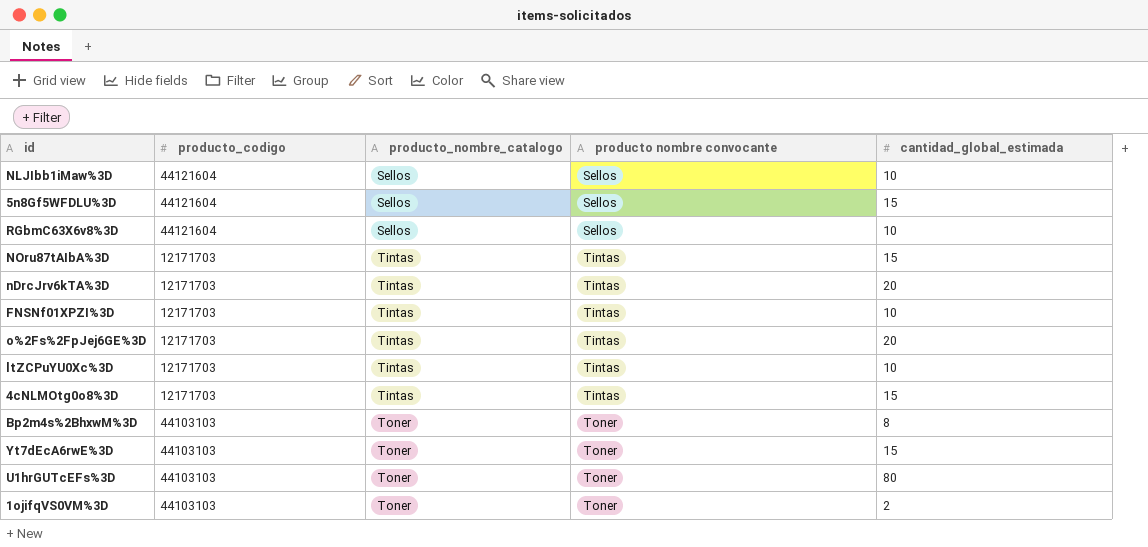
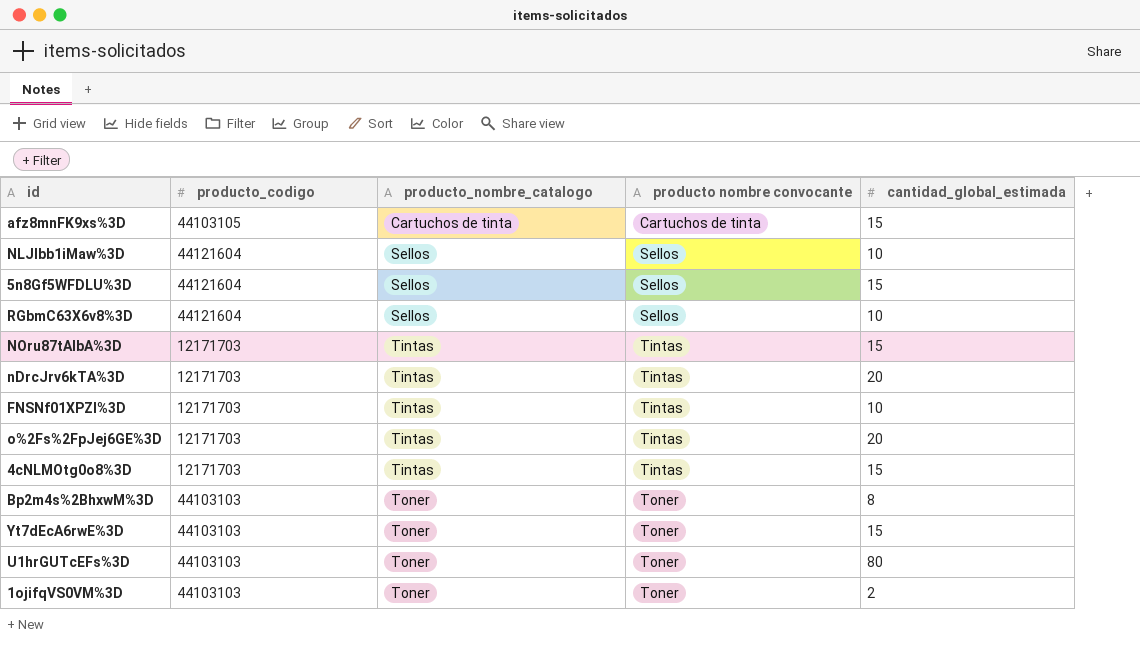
row ltZCPuYU0Xc%3D: 12171703 | Tintas | Tintas | 10 -> none
row afz8mnFK9xs%3D: none -> 44103105 | Cartuchos de tinta | Cartuchos de tinta | 15

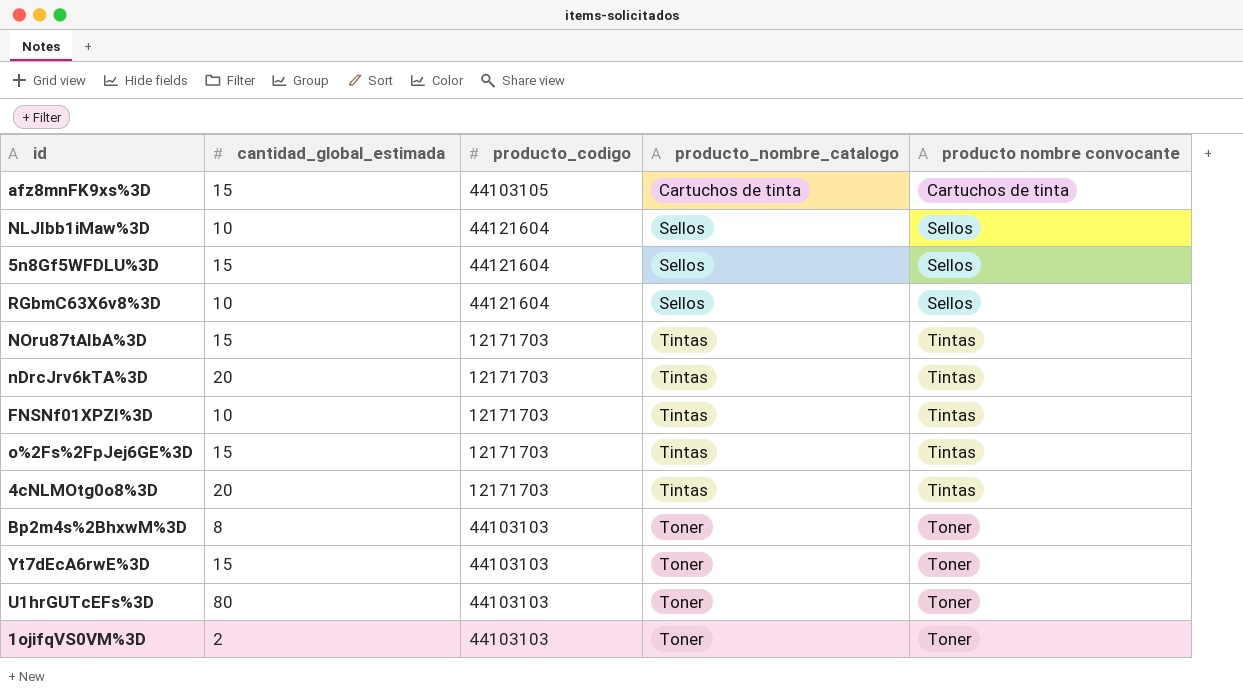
column cantidad_global_estimada | position: 5 -> 2
o%2Fs%2FpJej6GE%3D | cantidad_global_estimada: 20 -> 15
4cNLMOtg0o8%3D | cantidad_global_estimada: 15 -> 20

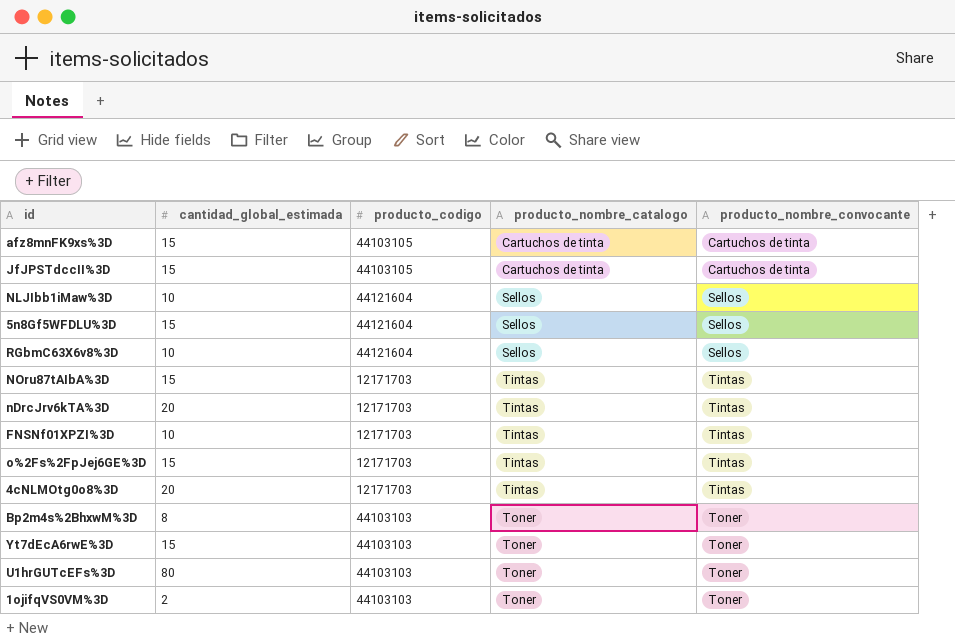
column name: producto nombre convocante -> producto_nombre_convocante
row JfJPSTdccII%3D: none -> 15 | 44103105 | Cartuchos de tinta | Cartuchos de tinta

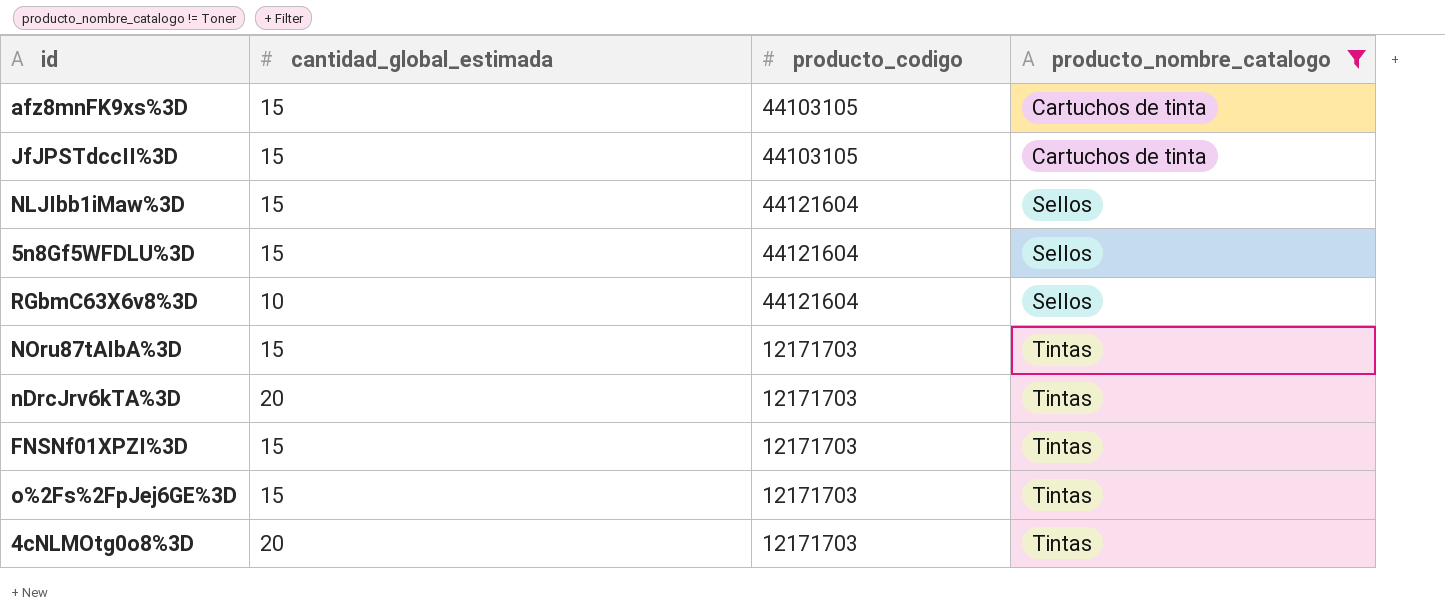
filter: none -> producto_nombre_catalogo != Toner
column producto_nombre_convocante | position: 5 -> none
NLJIbb1iMaw%3D | cantidad_global_estimada: 10 -> 15
FNSNf01XPZI%3D | cantidad_global_estimada: 10 -> 15

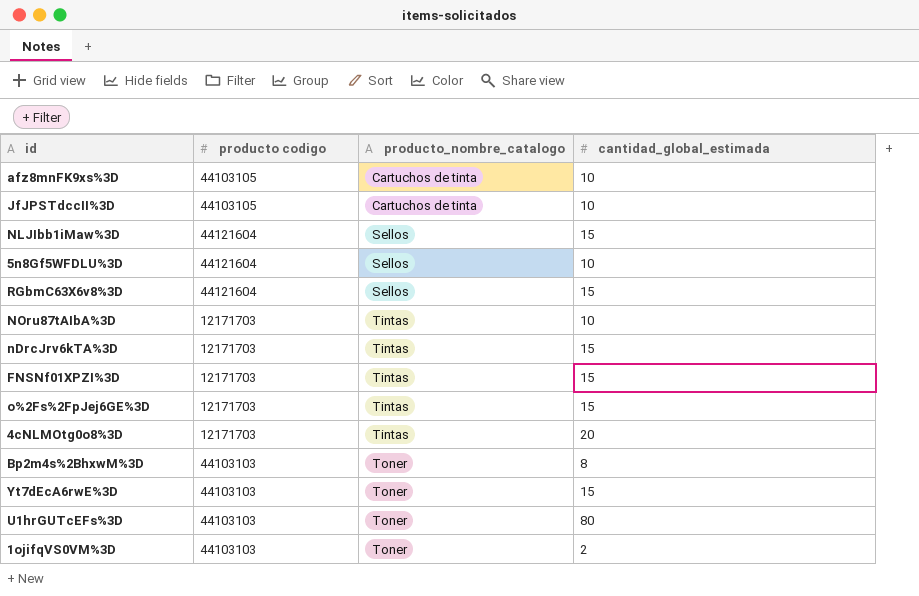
filter: producto_nombre_catalogo != Toner -> none
column name: producto_codigo -> producto codigo
column cantidad_global_estimada | position: 2 -> 4
afz8mnFK9xs%3D | cantidad_global_estimada: 15 -> 10
JfJPSTdccII%3D | cantidad_global_estimada: 15 -> 10
5n8Gf5WFDLU%3D | cantidad_global_estimada: 15 -> 10
RGbmC63X6v8%3D | cantidad_global_estimada: 10 -> 15
NOru87tAIbA%3D | cantidad_global_estimada: 15 -> 10
nDrcJrv6kTA%3D | cantidad_global_estimada: 20 -> 15

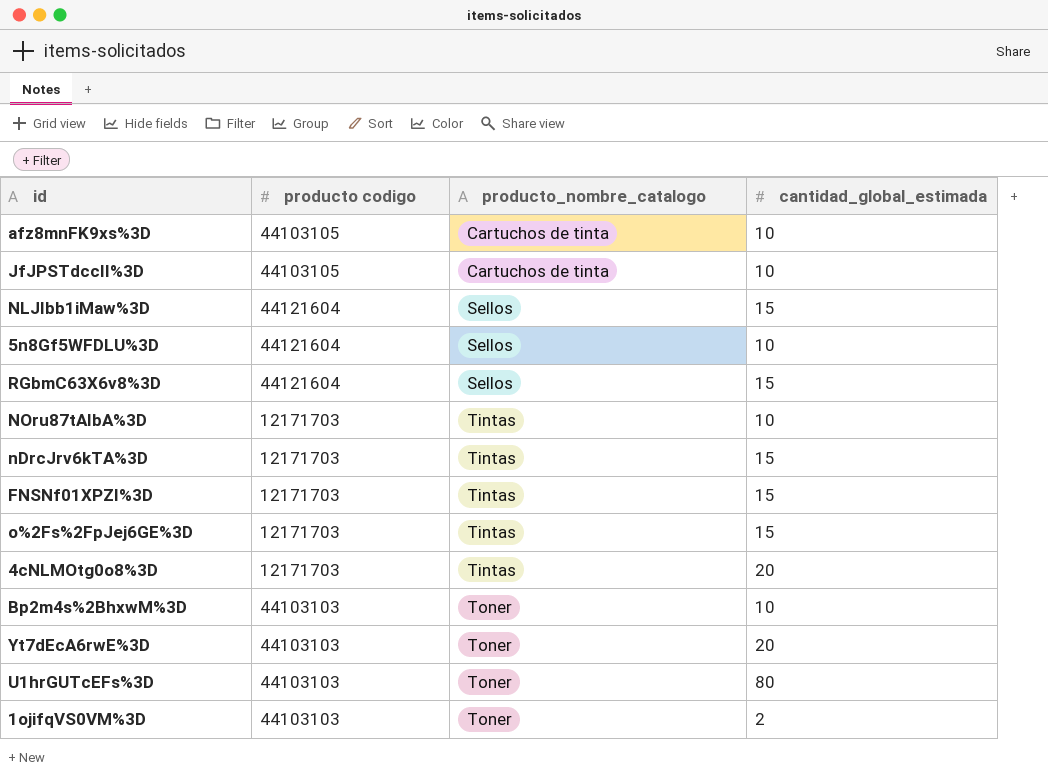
Bp2m4s%2BhxwM%3D | cantidad_global_estimada: 8 -> 10
Yt7dEcA6rwE%3D | cantidad_global_estimada: 15 -> 20

